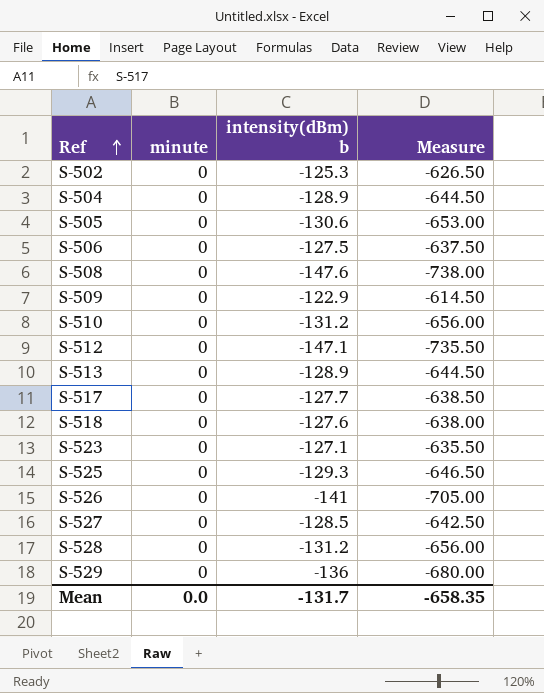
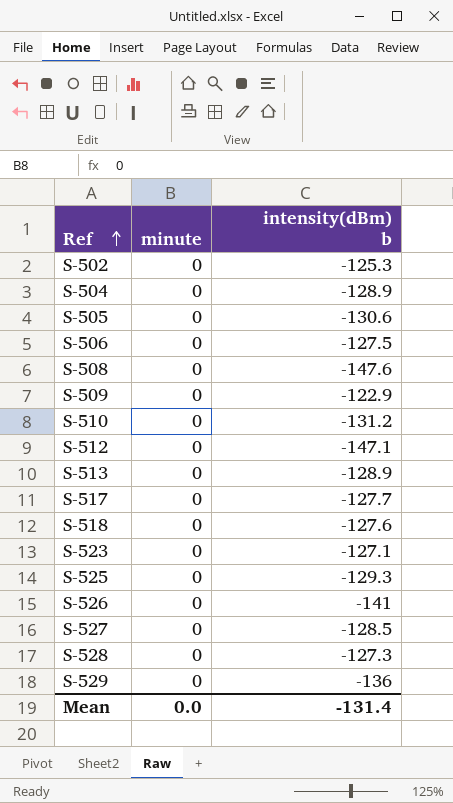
column Measure | formula: [intensity(dBm) b] * 5 -> none
S-528 | intensity(dBm) b: -131.2 -> -127.3
Mean | intensity(dBm) b: -131.7 -> -131.4

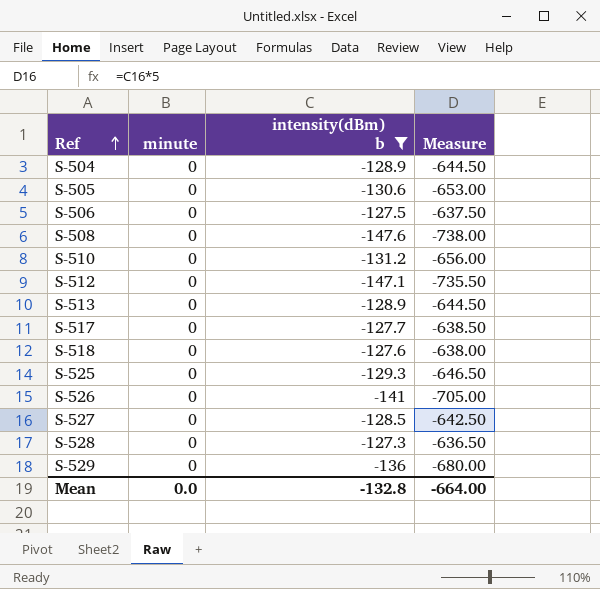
filter: none -> intensity(dBm) b <= -127.3
column Measure | formula: none -> [intensity(dBm) b] * 5
Mean | intensity(dBm) b: -131.4 -> -132.8

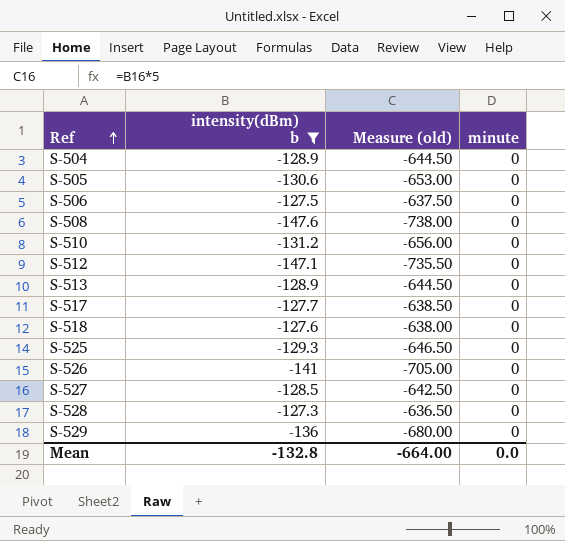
column name: Measure -> Measure (old)
column minute | position: 2 -> 4

